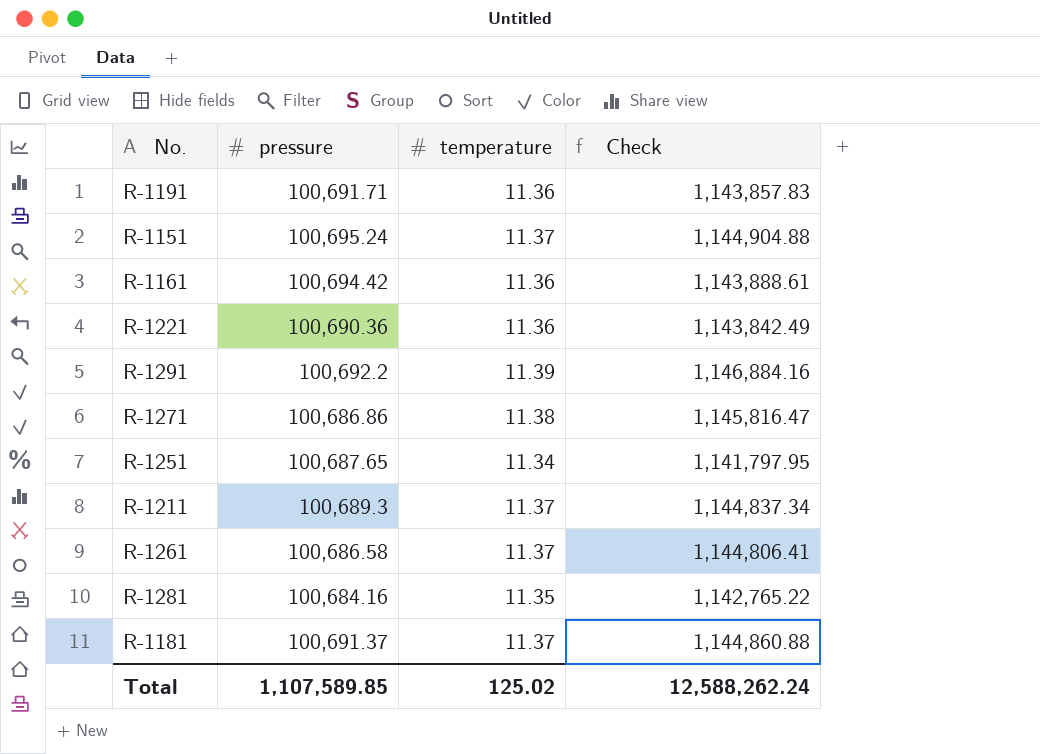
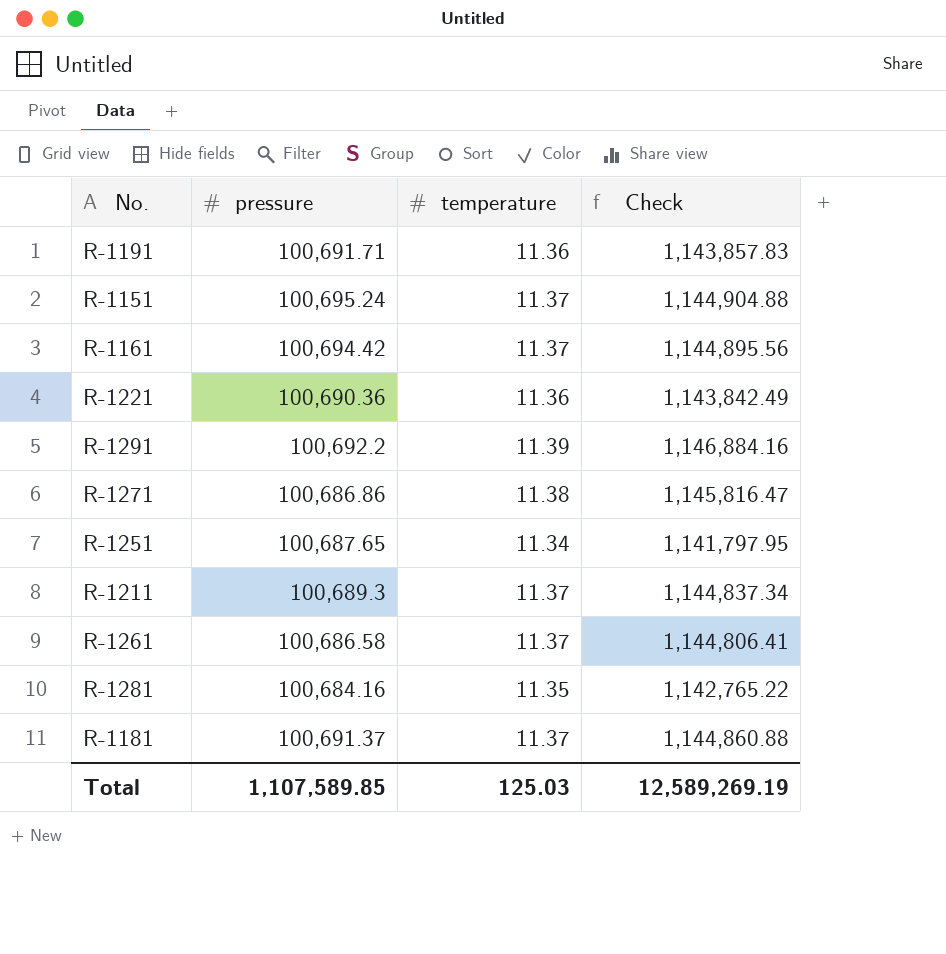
R-1161 | temperature: 11.36 -> 11.37
R-1161 | Check: 1,143,888.61 -> 1,144,895.56
Total | temperature: 125.02 -> 125.03
Total | Check: 12,588,262.24 -> 12,589,269.19

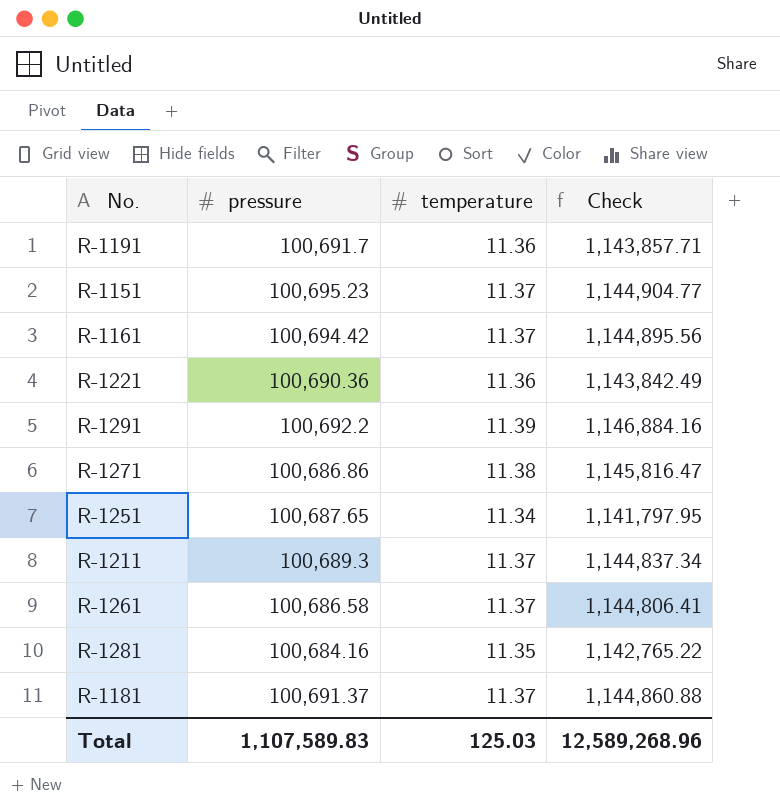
R-1191 | pressure: 100,691.71 -> 100,691.7
R-1191 | Check: 1,143,857.83 -> 1,143,857.71
R-1151 | pressure: 100,695.24 -> 100,695.23
R-1151 | Check: 1,144,904.88 -> 1,144,904.77
Total | pressure: 1,107,589.85 -> 1,107,589.83
Total | Check: 12,589,269.19 -> 12,589,268.96

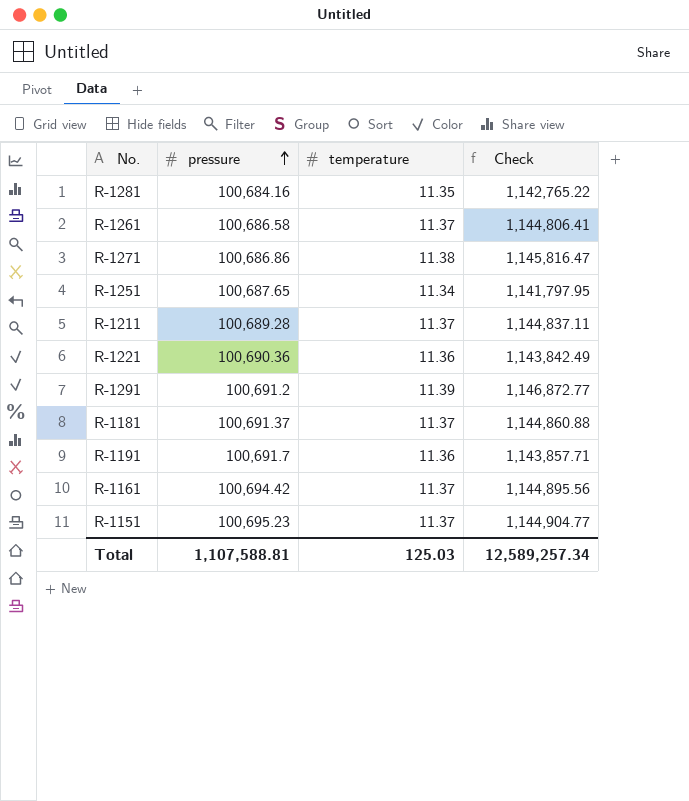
row order: none -> pressure ascending
R-1211 | pressure: 100,689.3 -> 100,689.28
R-1211 | Check: 1,144,837.34 -> 1,144,837.11
R-1291 | pressure: 100,692.2 -> 100,691.2
R-1291 | Check: 1,146,884.16 -> 1,146,872.77
Total | pressure: 1,107,589.83 -> 1,107,588.81
Total | Check: 12,589,268.96 -> 12,589,257.34

